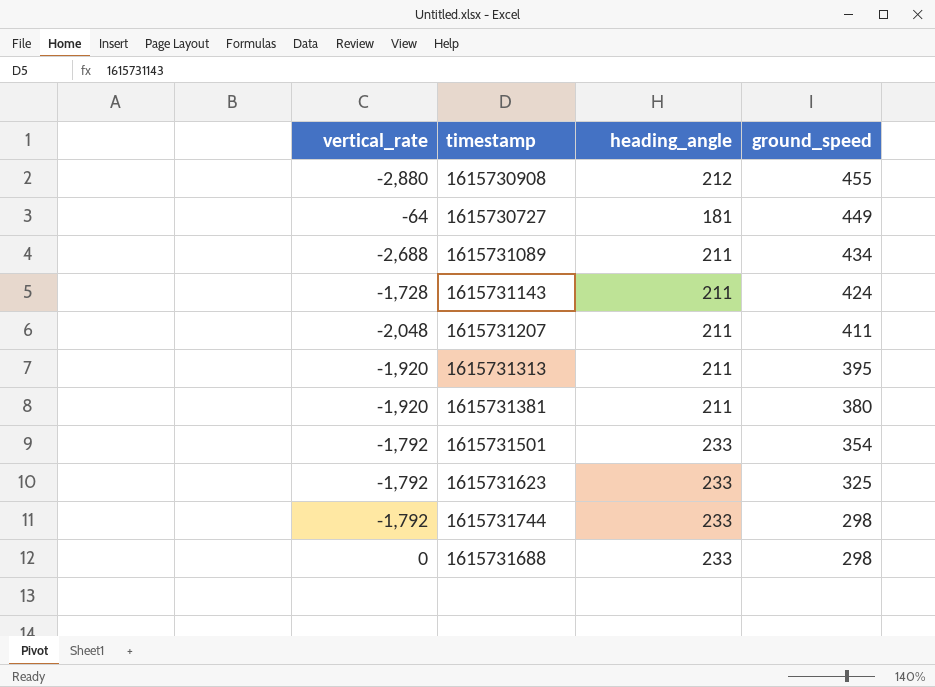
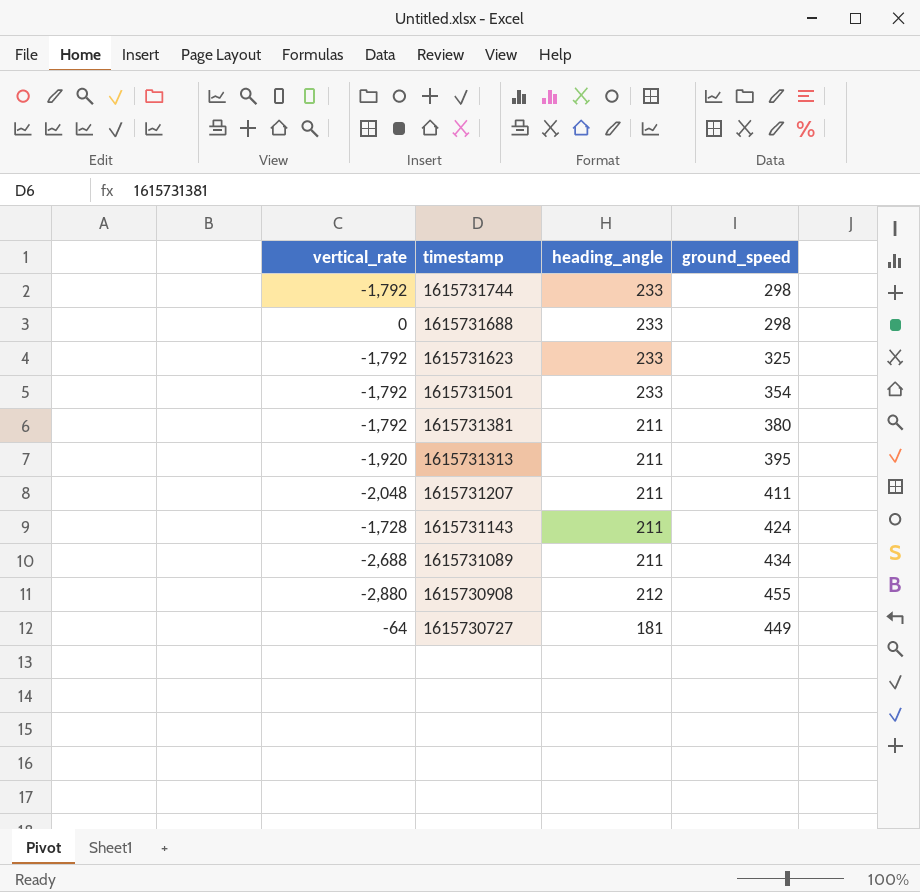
row order: ground_speed descending -> timestamp descending
1615731381 | vertical_rate: -1,920 -> -1,792

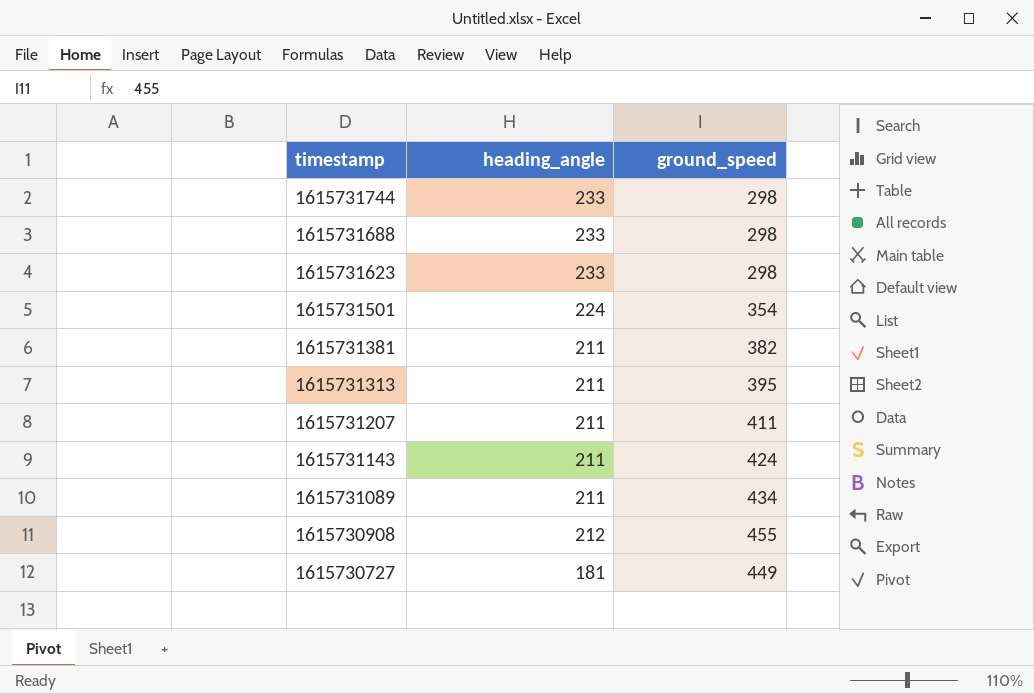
column vertical_rate | position: 1 -> none
1615731623 | ground_speed: 325 -> 298
1615731501 | heading_angle: 233 -> 224
1615731381 | ground_speed: 380 -> 382

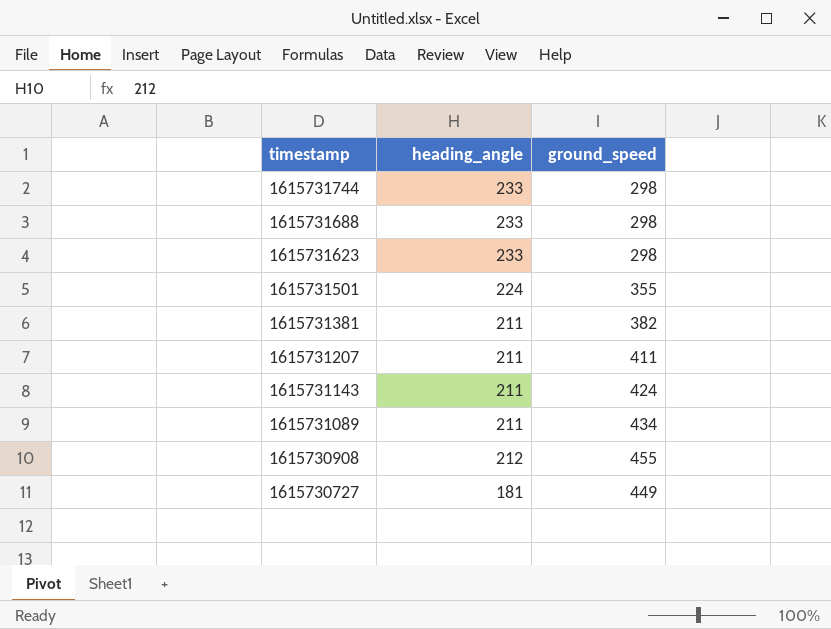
row 1615731313: 211 | 395 -> none
1615731501 | ground_speed: 354 -> 355

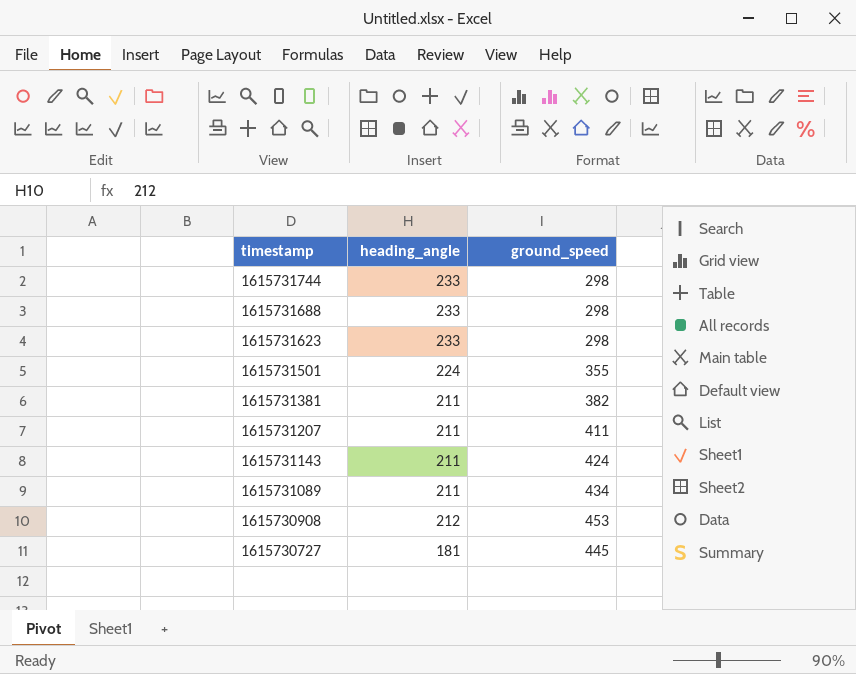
1615730908 | ground_speed: 455 -> 453
1615730727 | ground_speed: 449 -> 445

